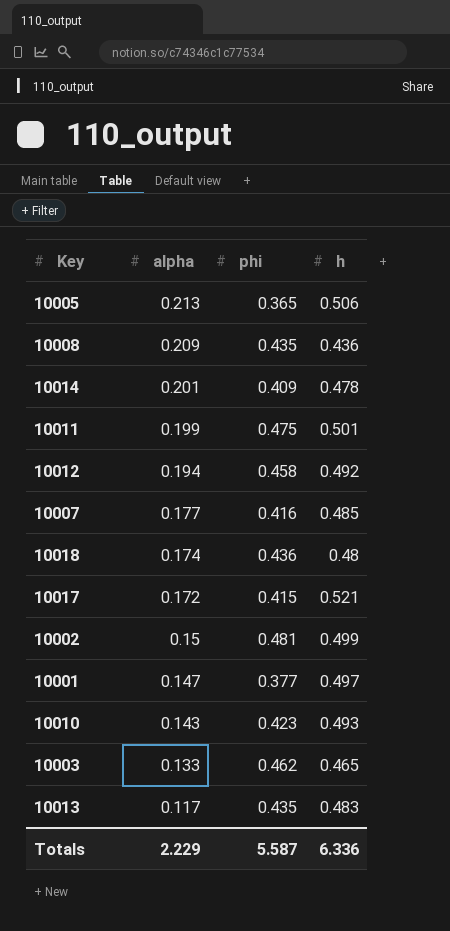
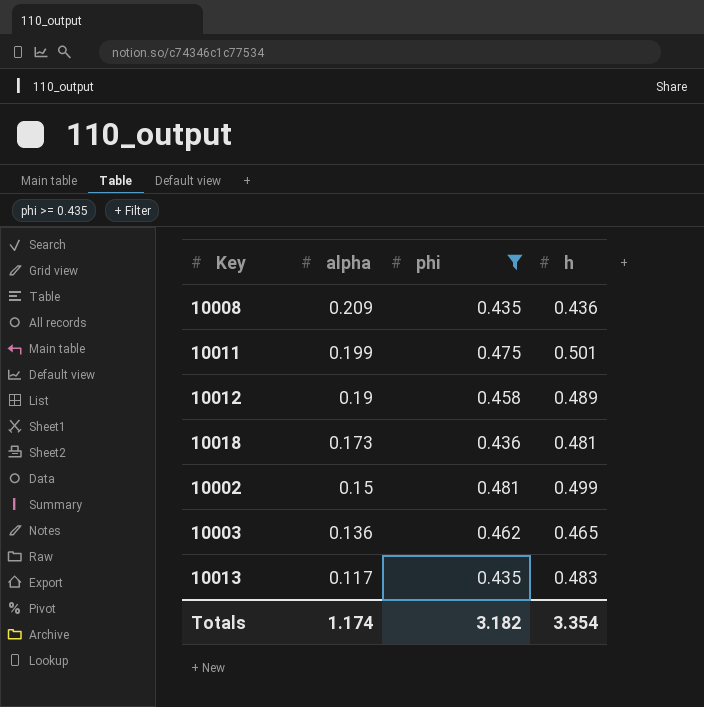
filter: none -> phi >= 0.435
10012 | alpha: 0.194 -> 0.19
10012 | h: 0.492 -> 0.489
10018 | alpha: 0.174 -> 0.173
10018 | h: 0.48 -> 0.481
10003 | alpha: 0.133 -> 0.136
Totals | alpha: 2.229 -> 1.174
Totals | phi: 5.587 -> 3.182
Totals | h: 6.336 -> 3.354

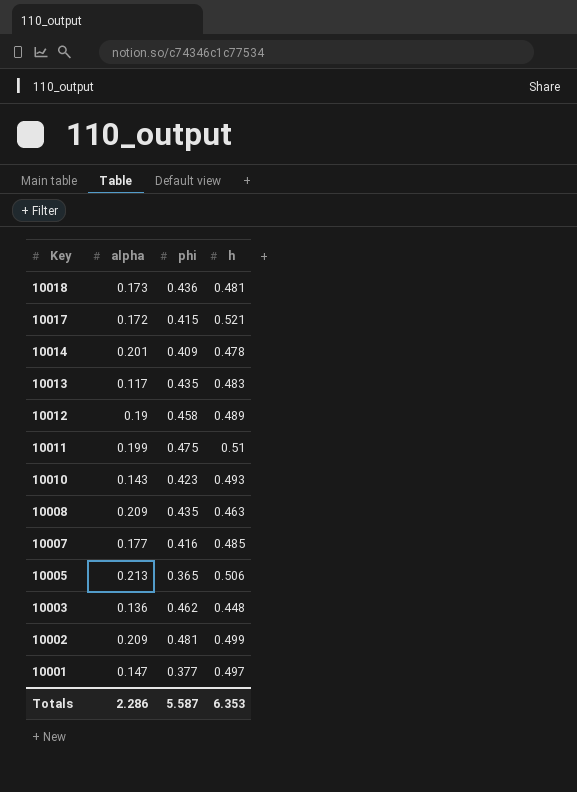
filter: phi >= 0.435 -> none
row order: alpha descending -> Key descending
10011 | h: 0.501 -> 0.51
10008 | h: 0.436 -> 0.463
10003 | h: 0.465 -> 0.448
10002 | alpha: 0.15 -> 0.209
Totals | alpha: 1.174 -> 2.286
Totals | phi: 3.182 -> 5.587
Totals | h: 3.354 -> 6.353

